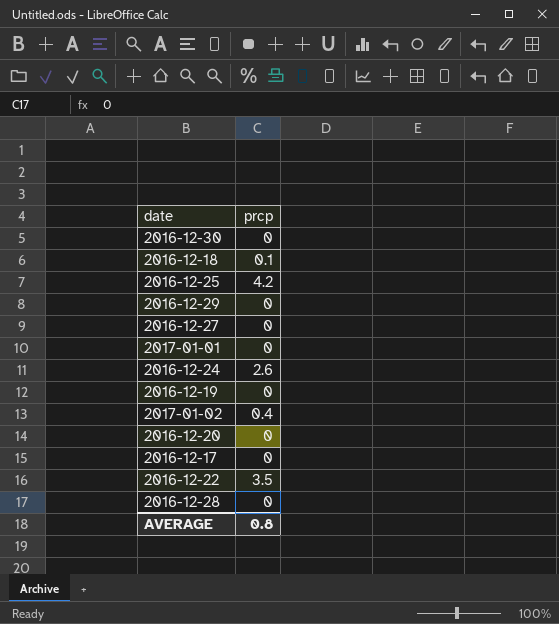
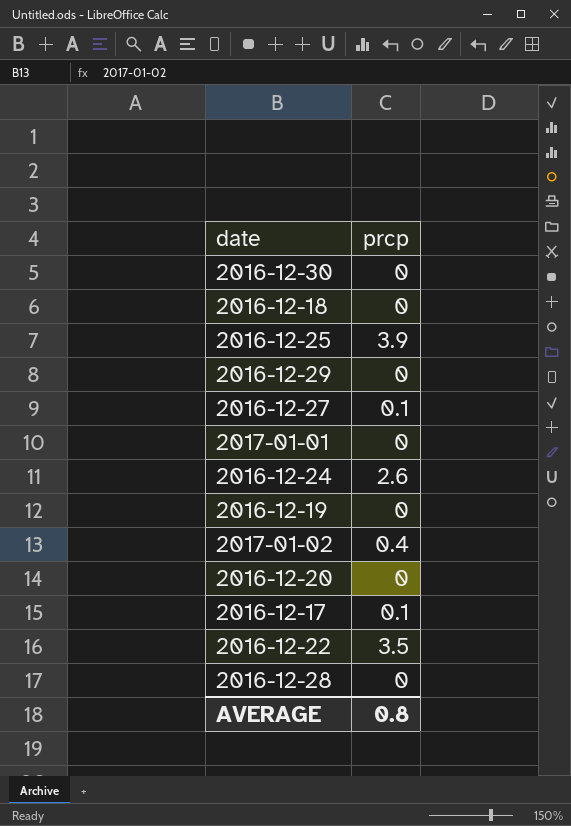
2016-12-18 | prcp: 0.1 -> 0
2016-12-25 | prcp: 4.2 -> 3.9
2016-12-27 | prcp: 0 -> 0.1
2016-12-17 | prcp: 0 -> 0.1

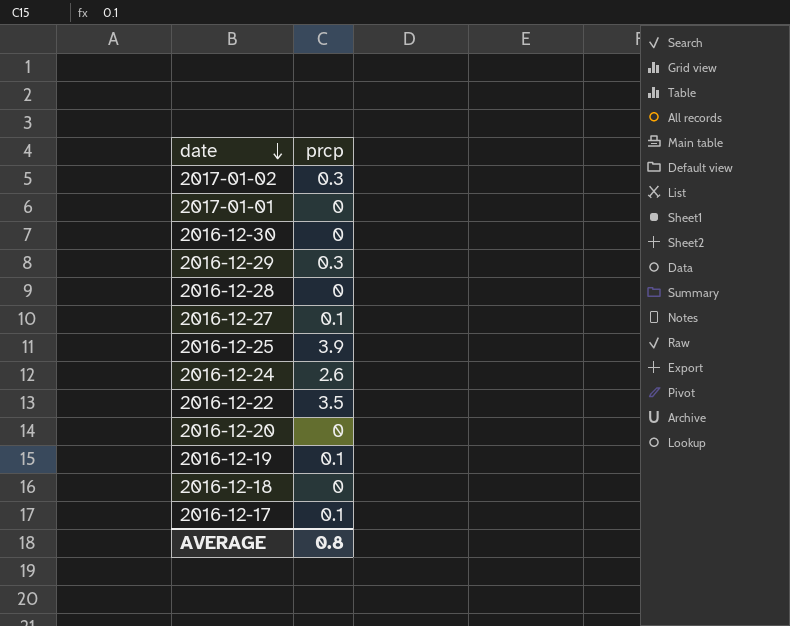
row order: none -> date descending
2017-01-02 | prcp: 0.4 -> 0.3
2016-12-29 | prcp: 0 -> 0.3
2016-12-19 | prcp: 0 -> 0.1

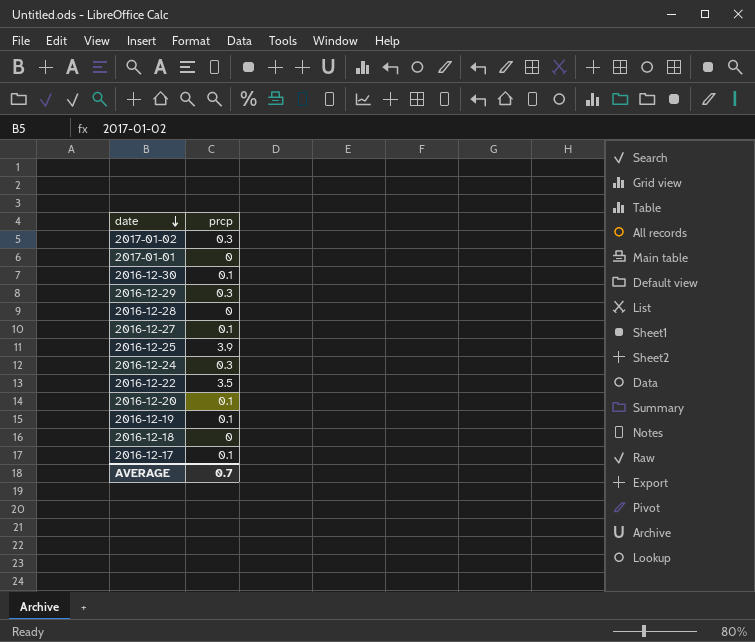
2016-12-30 | prcp: 0 -> 0.1
2016-12-24 | prcp: 2.6 -> 0.3
2016-12-20 | prcp: 0 -> 0.1
AVERAGE | prcp: 0.8 -> 0.7

